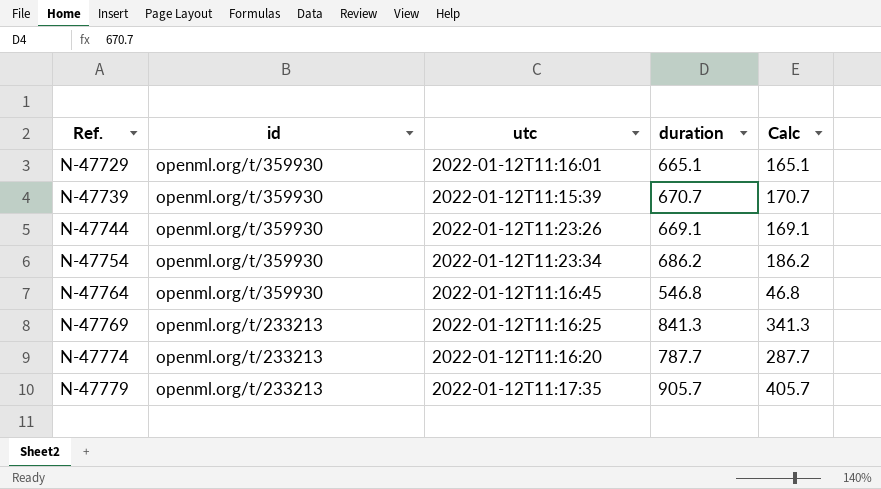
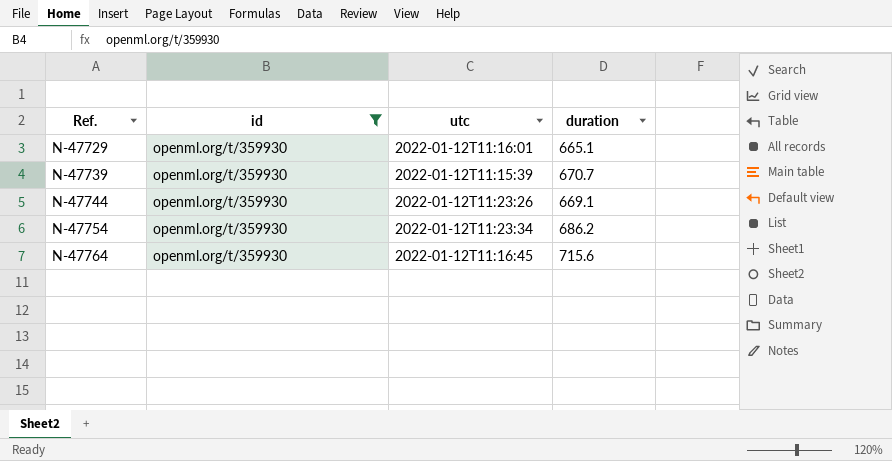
filter: none -> id = openml.org/t/359930
column Calc | formula: [duration] - 500 -> none
N-47764 | duration: 546.8 -> 715.6

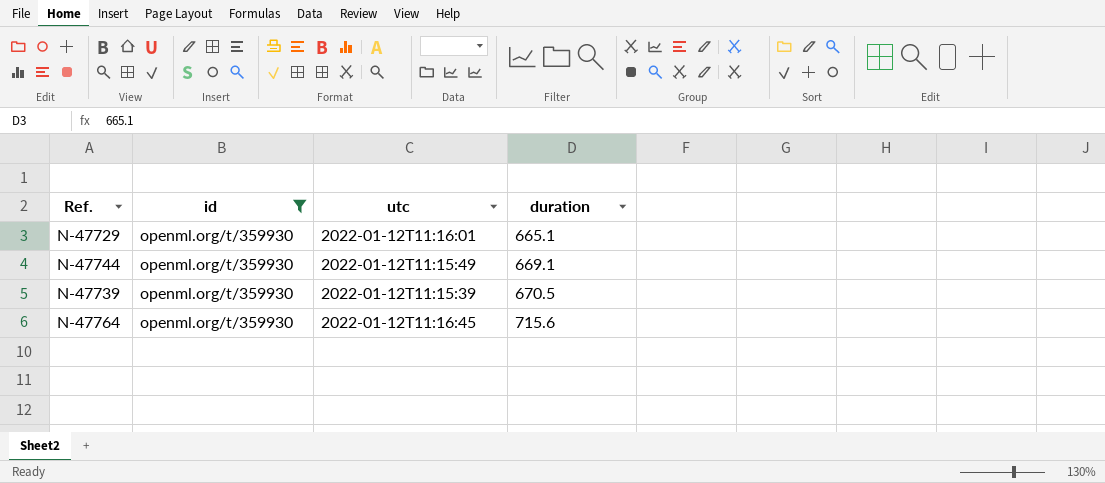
row order: Ref. ascending -> duration ascending
row N-47754: openml.org/t/359930 | 2022-01-12T11:23:34 | 686.2 -> none
N-47744 | utc: 2022-01-12T11:23:26 -> 2022-01-12T11:15:49
N-47739 | duration: 670.7 -> 670.5

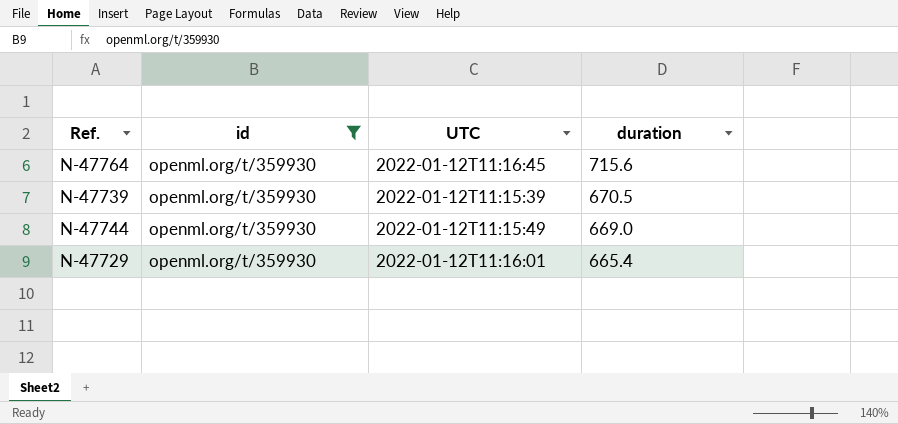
row order: duration ascending -> duration descending
column name: utc -> UTC
N-47744 | duration: 669.1 -> 669.0
N-47729 | duration: 665.1 -> 665.4

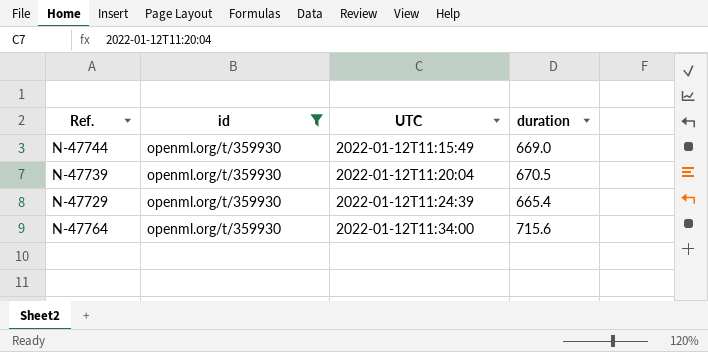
row order: duration descending -> UTC ascending
N-47739 | UTC: 2022-01-12T11:15:39 -> 2022-01-12T11:20:04
N-47729 | UTC: 2022-01-12T11:16:01 -> 2022-01-12T11:24:39
N-47764 | UTC: 2022-01-12T11:16:45 -> 2022-01-12T11:34:00

